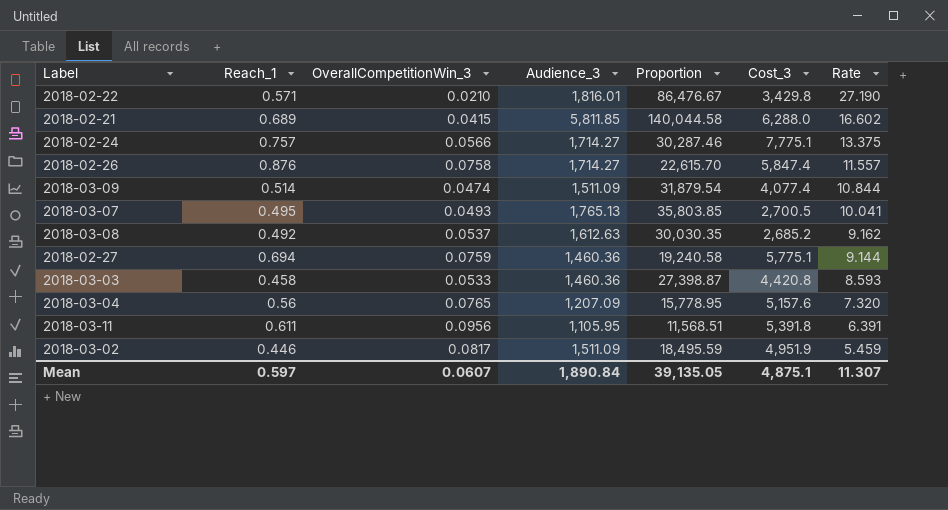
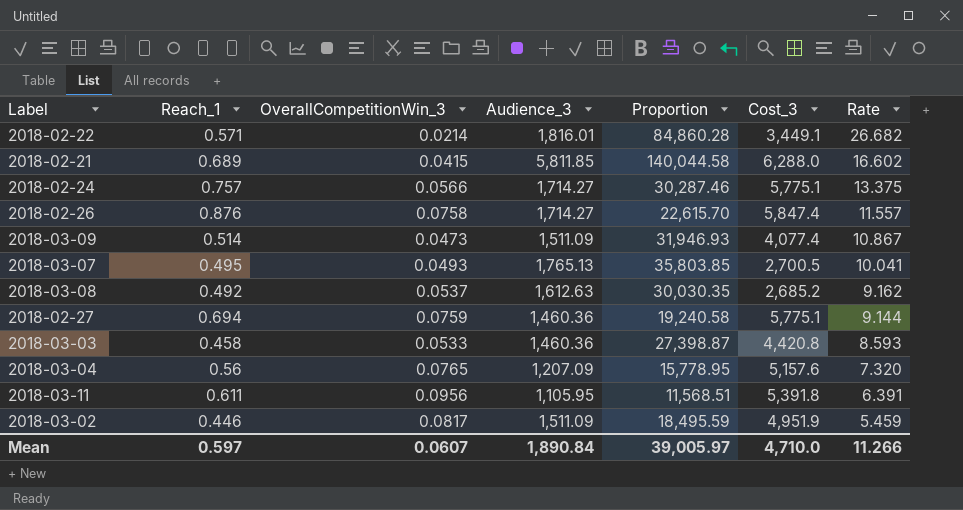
2018-02-22 | OverallCompetitionWin_3: 0.0210 -> 0.0214
2018-02-22 | Proportion: 86,476.67 -> 84,860.28
2018-02-22 | Cost_3: 3,429.8 -> 3,449.1
2018-02-22 | Rate: 27.190 -> 26.682
2018-02-24 | Cost_3: 7,775.1 -> 5,775.1
2018-03-09 | OverallCompetitionWin_3: 0.0474 -> 0.0473
2018-03-09 | Proportion: 31,879.54 -> 31,946.93
2018-03-09 | Rate: 10.844 -> 10.867
Mean | Proportion: 39,135.05 -> 39,005.97
Mean | Cost_3: 4,875.1 -> 4,710.0
Mean | Rate: 11.307 -> 11.266

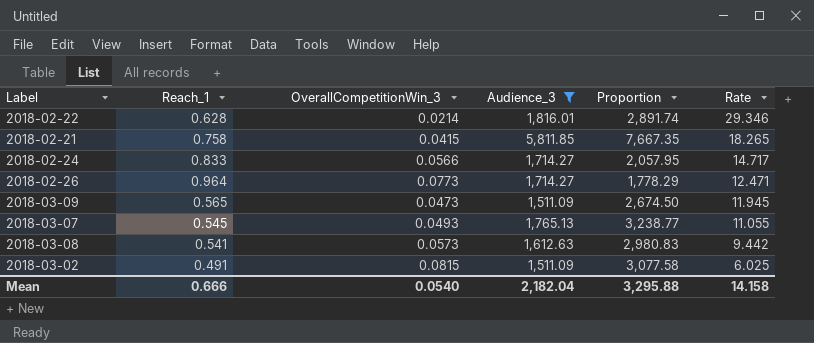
filter: none -> Audience_3 >= 1,511.09
column Cost_3 | position: 6 -> none
column Proportion | formula: [Audience_3] / [OverallCompetitionWin_3] -> [Audience_3] / [Reach_1]
2018-02-22 | Reach_1: 0.571 -> 0.628
2018-02-22 | Rate: 26.682 -> 29.346
2018-02-21 | Reach_1: 0.689 -> 0.758
2018-02-21 | Rate: 16.602 -> 18.265
2018-02-24 | Reach_1: 0.757 -> 0.833
2018-02-24 | Rate: 13.375 -> 14.717
2018-02-26 | Reach_1: 0.876 -> 0.964
2018-02-26 | OverallCompetitionWin_3: 0.0758 -> 0.0773
2018-02-26 | Rate: 11.557 -> 12.471
2018-03-09 | Reach_1: 0.514 -> 0.565
2018-03-09 | Rate: 10.867 -> 11.945
2018-03-07 | Reach_1: 0.495 -> 0.545
2018-03-07 | Rate: 10.041 -> 11.055
2018-03-08 | Reach_1: 0.492 -> 0.541
2018-03-08 | OverallCompetitionWin_3: 0.0537 -> 0.0573
2018-03-08 | Rate: 9.162 -> 9.442
2018-03-02 | Reach_1: 0.446 -> 0.491
2018-03-02 | OverallCompetitionWin_3: 0.0817 -> 0.0815
2018-03-02 | Rate: 5.459 -> 6.025
Mean | Reach_1: 0.597 -> 0.666
Mean | OverallCompetitionWin_3: 0.0607 -> 0.0540
Mean | Audience_3: 1,890.84 -> 2,182.04
Mean | Proportion: 39,005.97 -> 3,295.88
Mean | Rate: 11.266 -> 14.158

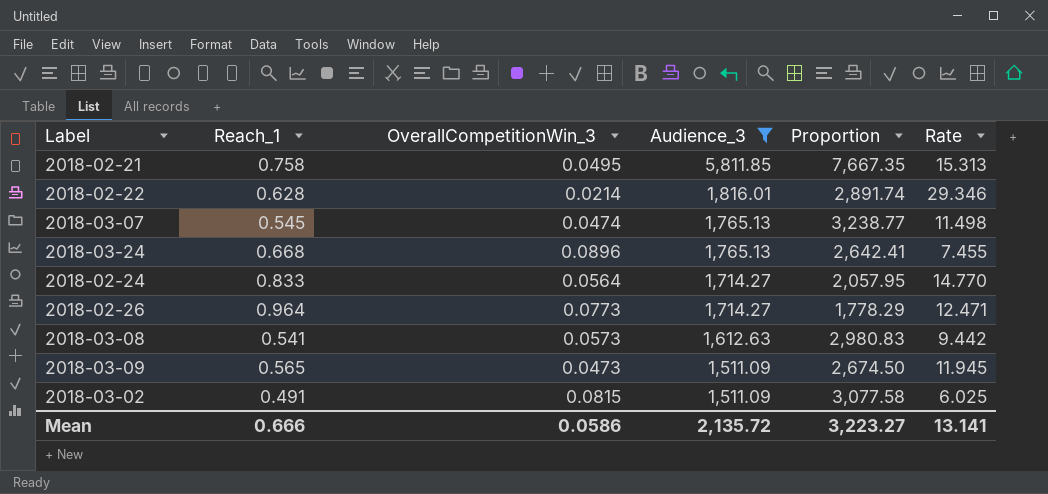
row order: Rate descending -> Audience_3 descending
2018-02-21 | OverallCompetitionWin_3: 0.0415 -> 0.0495
2018-02-21 | Rate: 18.265 -> 15.313
2018-03-07 | OverallCompetitionWin_3: 0.0493 -> 0.0474
2018-03-07 | Rate: 11.055 -> 11.498
row 2018-03-24: none -> 0.668 | 0.0896 | 1,765.13 | 2,642.41 | 7.455
2018-02-24 | OverallCompetitionWin_3: 0.0566 -> 0.0564
2018-02-24 | Rate: 14.717 -> 14.770
Mean | OverallCompetitionWin_3: 0.0540 -> 0.0586
Mean | Audience_3: 2,182.04 -> 2,135.72
Mean | Proportion: 3,295.88 -> 3,223.27
Mean | Rate: 14.158 -> 13.141

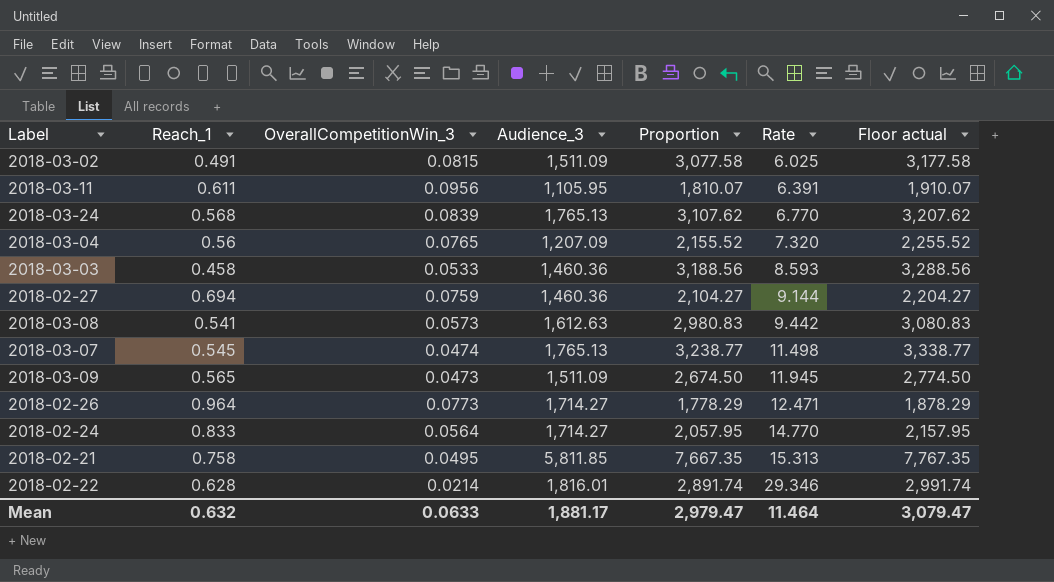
filter: Audience_3 >= 1,511.09 -> none
row order: Audience_3 descending -> Rate ascending
column Floor actual | formula: none -> [Proportion] + 100
2018-03-24 | Reach_1: 0.668 -> 0.568
2018-03-24 | OverallCompetitionWin_3: 0.0896 -> 0.0839
2018-03-24 | Proportion: 2,642.41 -> 3,107.62
2018-03-24 | Rate: 7.455 -> 6.770
Mean | Reach_1: 0.666 -> 0.632
Mean | OverallCompetitionWin_3: 0.0586 -> 0.0633
Mean | Audience_3: 2,135.72 -> 1,881.17
Mean | Proportion: 3,223.27 -> 2,979.47
Mean | Rate: 13.141 -> 11.464

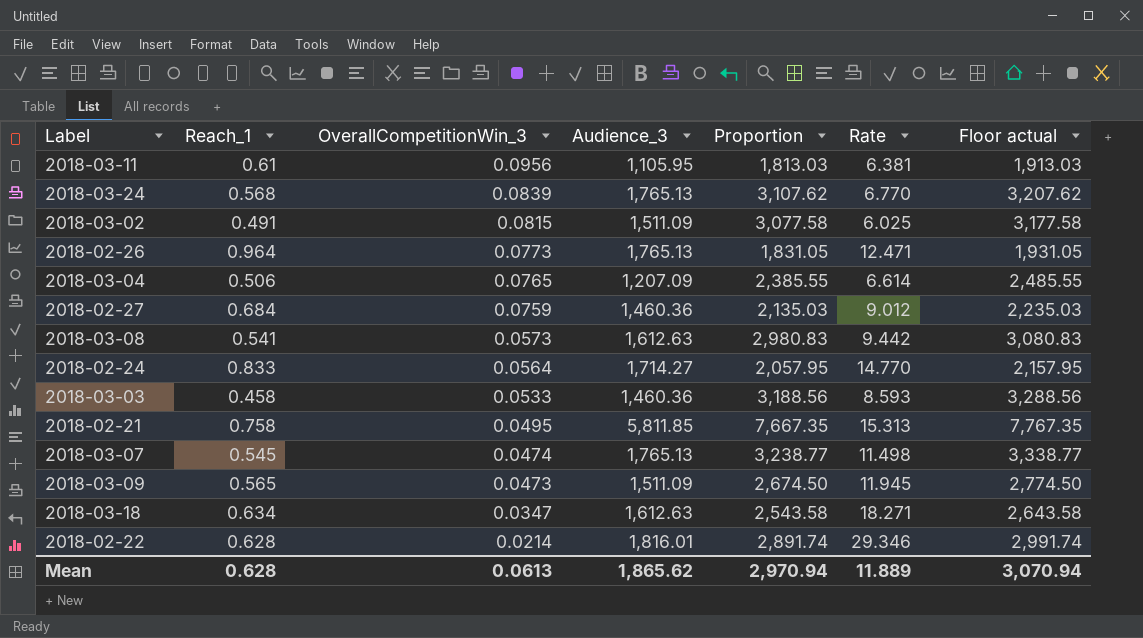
row order: Rate ascending -> OverallCompetitionWin_3 descending
2018-03-11 | Reach_1: 0.611 -> 0.61
2018-03-11 | Proportion: 1,810.07 -> 1,813.03
2018-03-11 | Rate: 6.391 -> 6.381
2018-03-11 | Floor actual: 1,910.07 -> 1,913.03
2018-02-26 | Audience_3: 1,714.27 -> 1,765.13
2018-02-26 | Proportion: 1,778.29 -> 1,831.05
2018-02-26 | Floor actual: 1,878.29 -> 1,931.05
2018-03-04 | Reach_1: 0.56 -> 0.506
2018-03-04 | Proportion: 2,155.52 -> 2,385.55
2018-03-04 | Rate: 7.320 -> 6.614
2018-03-04 | Floor actual: 2,255.52 -> 2,485.55
2018-02-27 | Reach_1: 0.694 -> 0.684
2018-02-27 | Proportion: 2,104.27 -> 2,135.03
2018-02-27 | Rate: 9.144 -> 9.012
2018-02-27 | Floor actual: 2,204.27 -> 2,235.03
row 2018-03-18: none -> 0.634 | 0.0347 | 1,612.63 | 2,543.58 | 18.271 | 2,643.58
Mean | Reach_1: 0.632 -> 0.628
Mean | OverallCompetitionWin_3: 0.0633 -> 0.0613
Mean | Audience_3: 1,881.17 -> 1,865.62
Mean | Proportion: 2,979.47 -> 2,970.94
Mean | Rate: 11.464 -> 11.889
Mean | Floor actual: 3,079.47 -> 3,070.94

